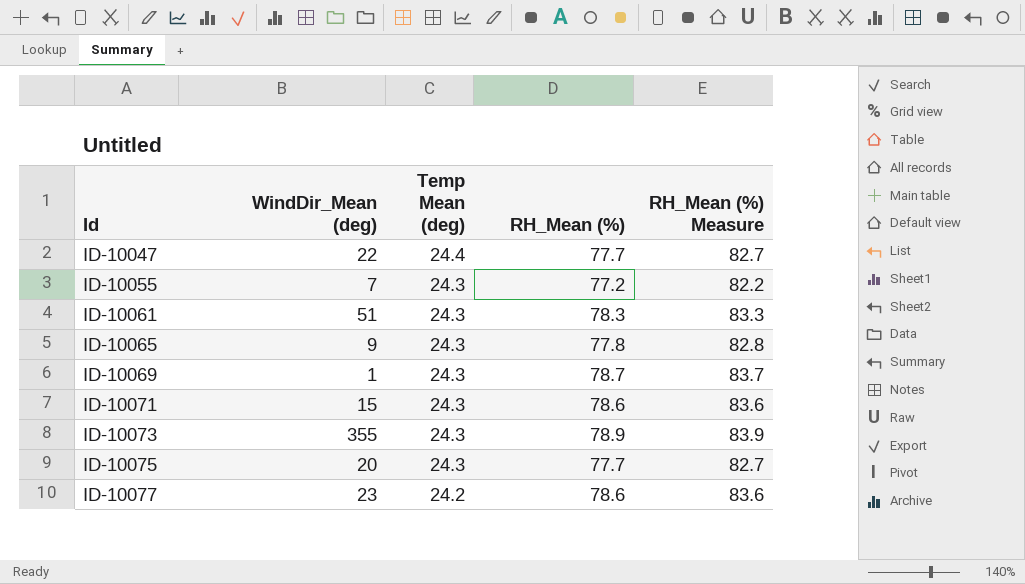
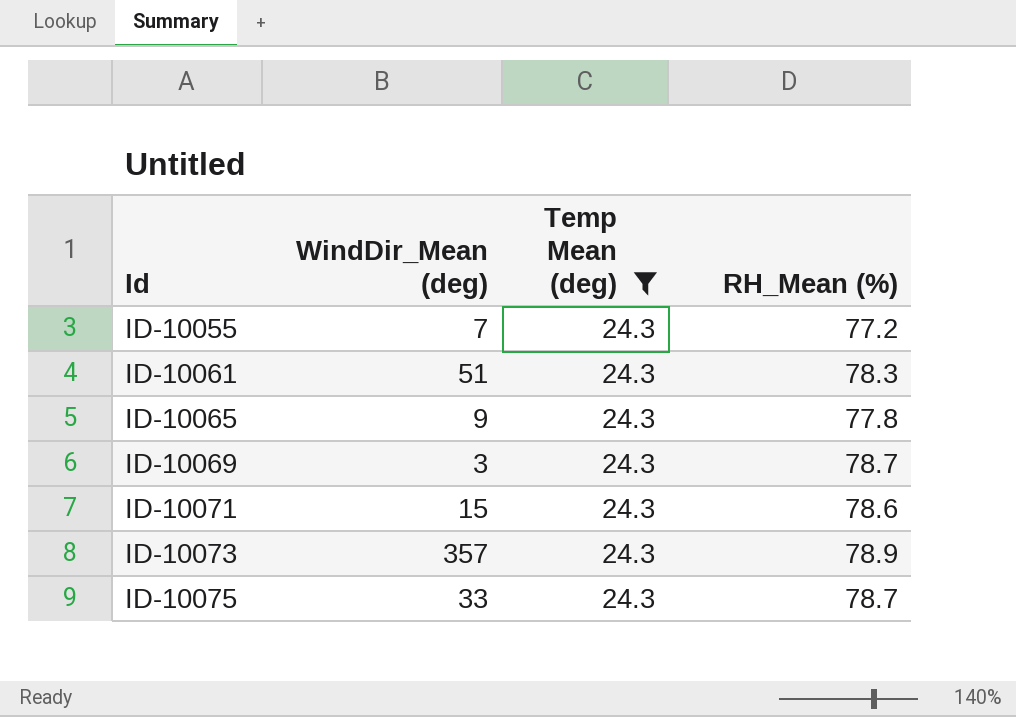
filter: none -> Temp Mean (deg) = 24.3
column RH_Mean (%) Measure | formula: [RH_Mean (%)] + 5 -> none
ID-10069 | WindDir_Mean (deg): 1 -> 3
ID-10073 | WindDir_Mean (deg): 355 -> 357
ID-10075 | WindDir_Mean (deg): 20 -> 33
ID-10075 | RH_Mean (%): 77.7 -> 78.7

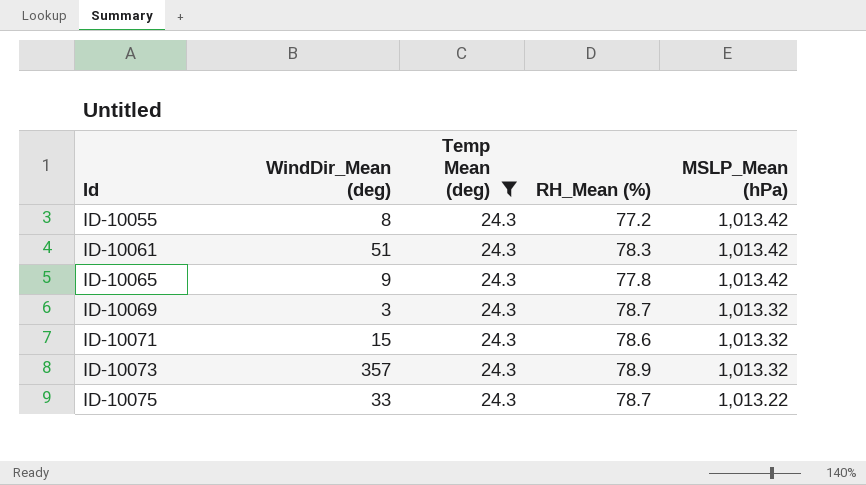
column MSLP_Mean (hPa) | position: none -> 5
ID-10055 | WindDir_Mean (deg): 7 -> 8

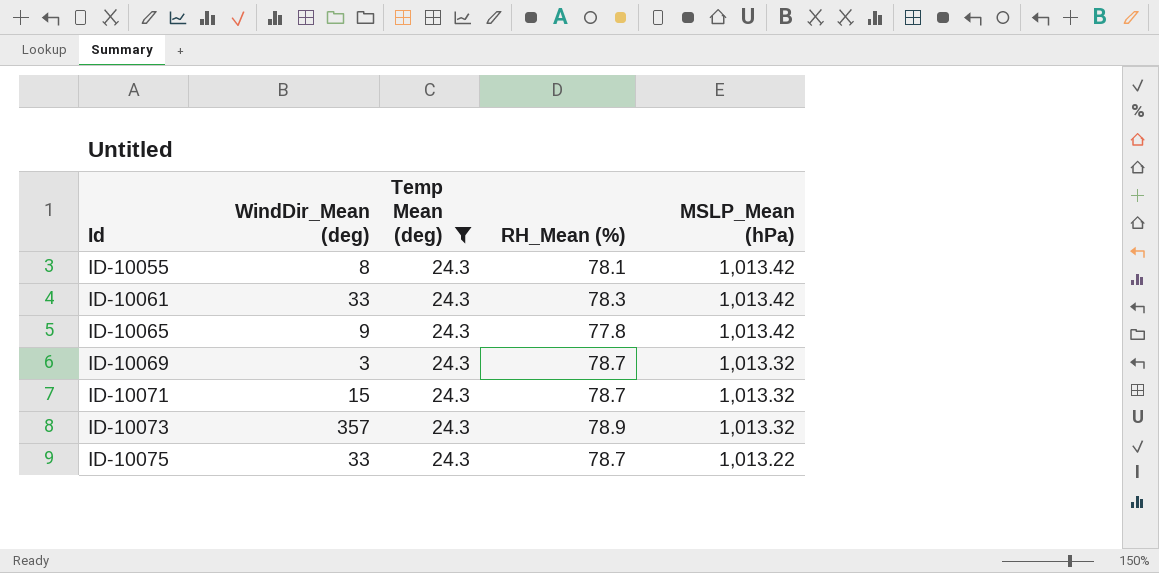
ID-10055 | RH_Mean (%): 77.2 -> 78.1
ID-10061 | WindDir_Mean (deg): 51 -> 33
ID-10071 | RH_Mean (%): 78.6 -> 78.7

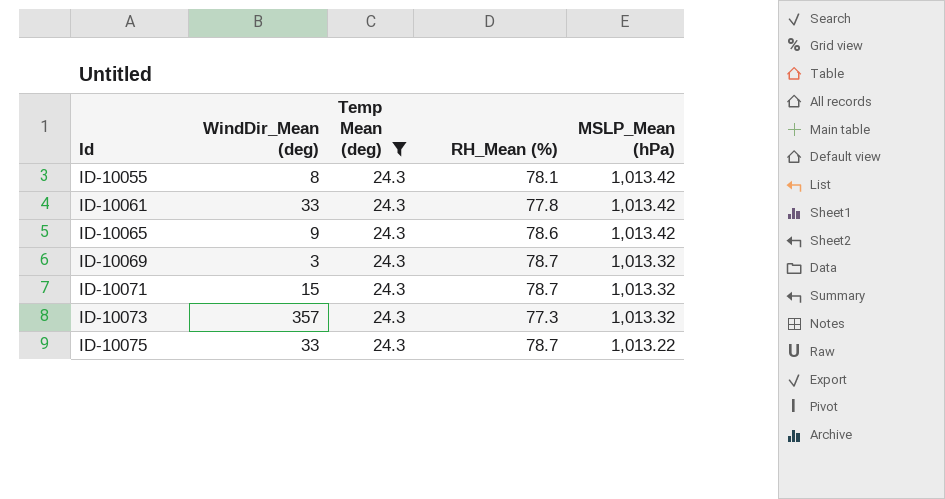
ID-10061 | RH_Mean (%): 78.3 -> 77.8
ID-10065 | RH_Mean (%): 77.8 -> 78.6
ID-10073 | RH_Mean (%): 78.9 -> 77.3

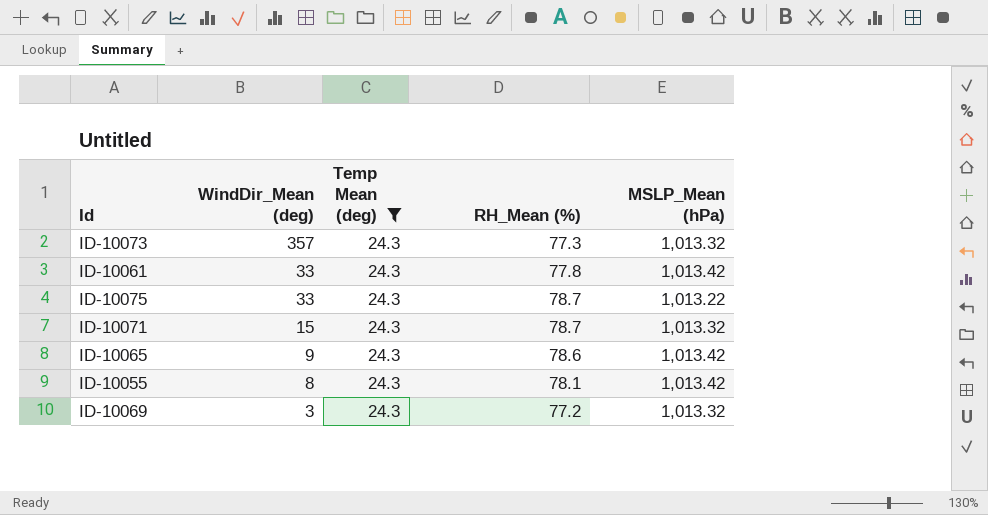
row order: Id ascending -> WindDir_Mean (deg) descending
ID-10069 | RH_Mean (%): 78.7 -> 77.2

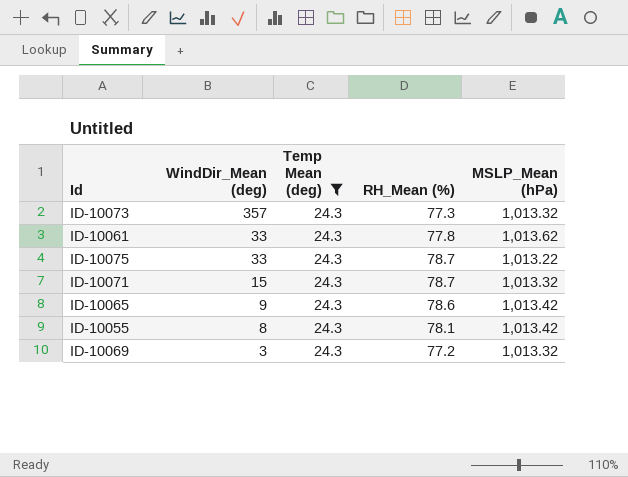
ID-10061 | MSLP_Mean (hPa): 1,013.42 -> 1,013.62

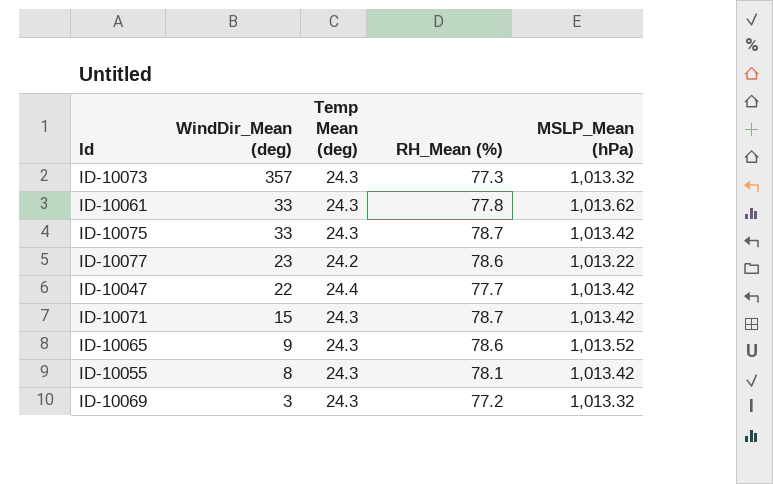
filter: Temp Mean (deg) = 24.3 -> none
ID-10075 | MSLP_Mean (hPa): 1,013.22 -> 1,013.42
ID-10071 | MSLP_Mean (hPa): 1,013.32 -> 1,013.42
ID-10065 | MSLP_Mean (hPa): 1,013.42 -> 1,013.52

